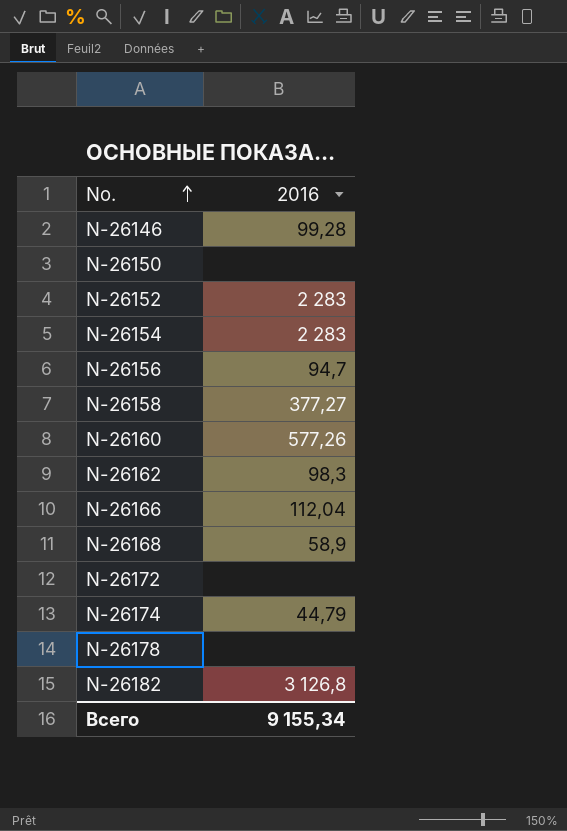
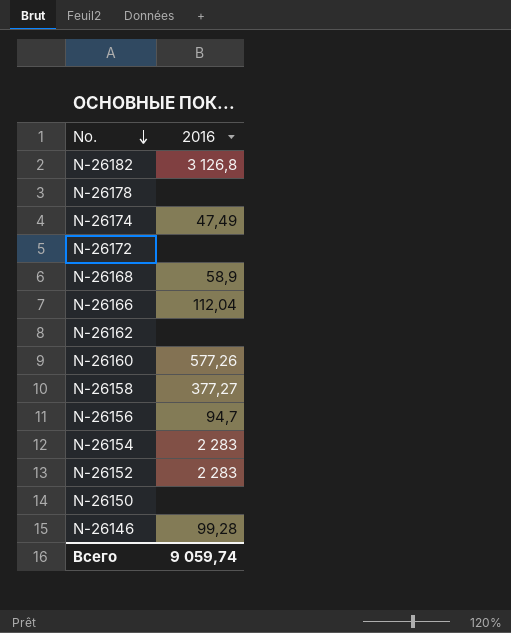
row order: No. ascending -> No. descending
N-26174 | 2016: 44,79 -> 47,49
N-26162 | 2016: 98,3 -> none
Всего | 2016: 9 155,34 -> 9 059,74

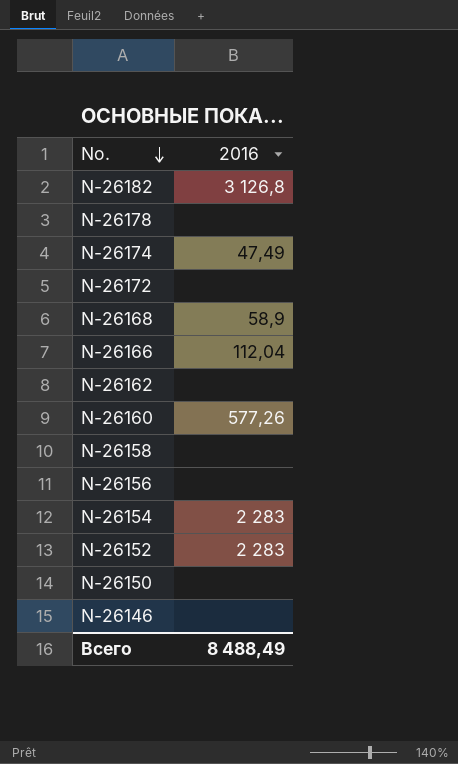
N-26158 | 2016: 377,27 -> none
N-26156 | 2016: 94,7 -> none
N-26146 | 2016: 99,28 -> none
Всего | 2016: 9 059,74 -> 8 488,49

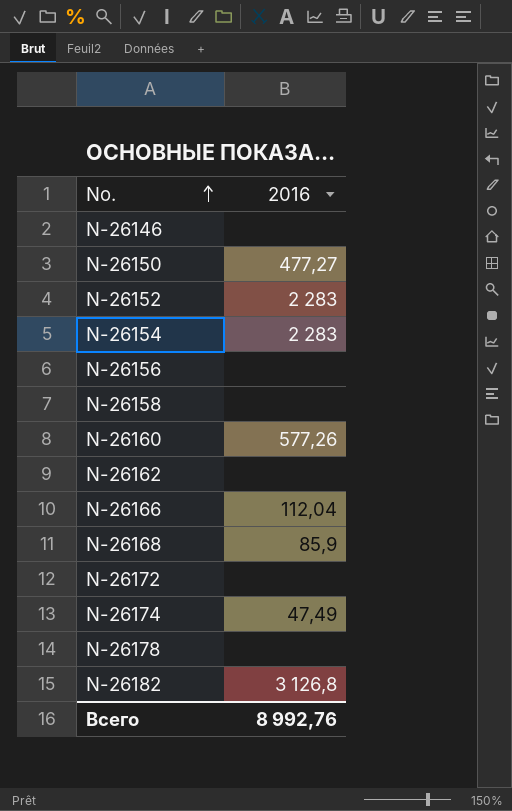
row order: No. descending -> No. ascending
N-26150 | 2016: none -> 477,27
N-26168 | 2016: 58,9 -> 85,9
Всего | 2016: 8 488,49 -> 8 992,76

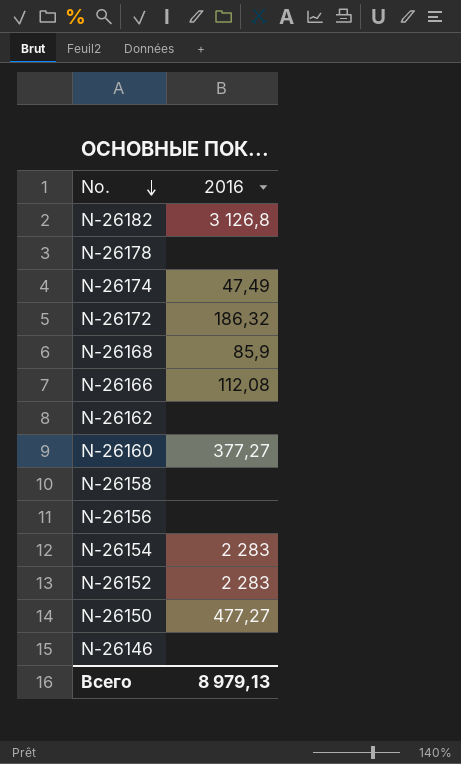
row order: No. ascending -> No. descending
N-26172 | 2016: none -> 186,32
N-26166 | 2016: 112,04 -> 112,08
N-26160 | 2016: 577,26 -> 377,27
Всего | 2016: 8 992,76 -> 8 979,13

